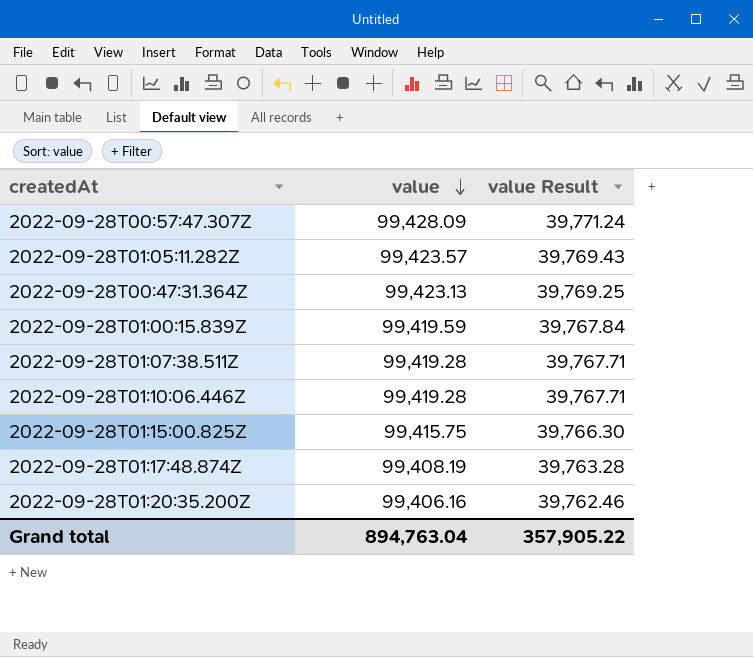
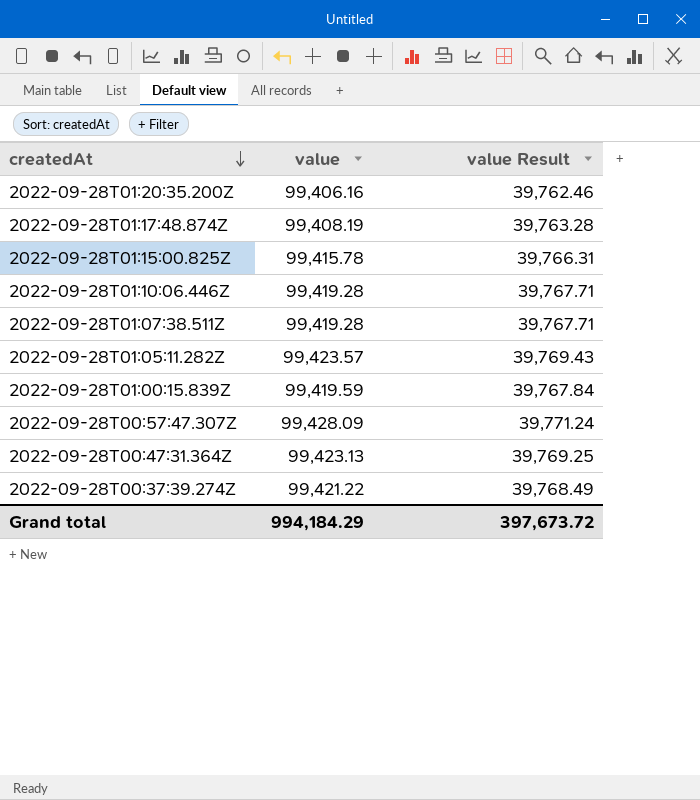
row order: value descending -> createdAt descending
2022-09-28T01:15:00.825Z | value: 99,415.75 -> 99,415.78
2022-09-28T01:15:00.825Z | value Result: 39,766.30 -> 39,766.31
row 2022-09-28T00:37:39.274Z: none -> 99,421.22 | 39,768.49
Grand total | value: 894,763.04 -> 994,184.29
Grand total | value Result: 357,905.22 -> 397,673.72

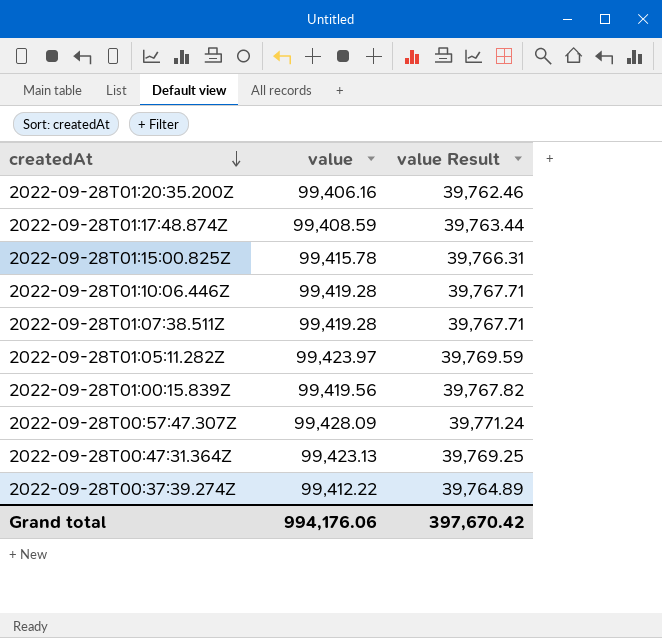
2022-09-28T01:17:48.874Z | value: 99,408.19 -> 99,408.59
2022-09-28T01:17:48.874Z | value Result: 39,763.28 -> 39,763.44
2022-09-28T01:05:11.282Z | value: 99,423.57 -> 99,423.97
2022-09-28T01:05:11.282Z | value Result: 39,769.43 -> 39,769.59
2022-09-28T01:00:15.839Z | value: 99,419.59 -> 99,419.56
2022-09-28T01:00:15.839Z | value Result: 39,767.84 -> 39,767.82
2022-09-28T00:37:39.274Z | value: 99,421.22 -> 99,412.22
2022-09-28T00:37:39.274Z | value Result: 39,768.49 -> 39,764.89
Grand total | value: 994,184.29 -> 994,176.06
Grand total | value Result: 397,673.72 -> 397,670.42

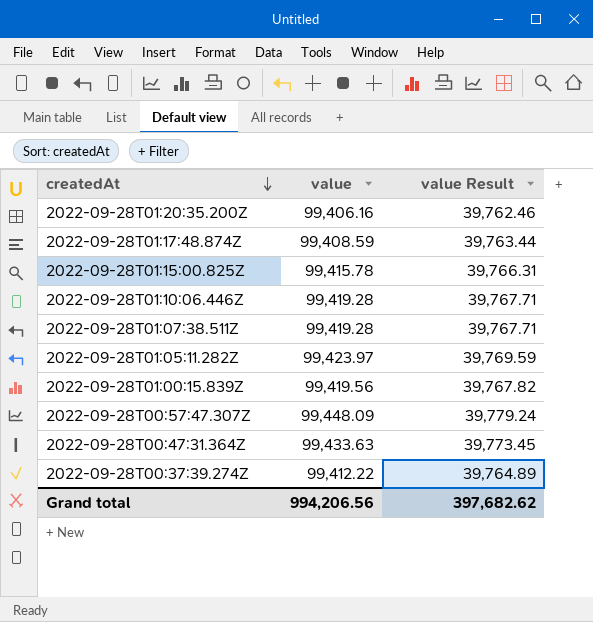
2022-09-28T00:57:47.307Z | value: 99,428.09 -> 99,448.09
2022-09-28T00:57:47.307Z | value Result: 39,771.24 -> 39,779.24
2022-09-28T00:47:31.364Z | value: 99,423.13 -> 99,433.63
2022-09-28T00:47:31.364Z | value Result: 39,769.25 -> 39,773.45
Grand total | value: 994,176.06 -> 994,206.56
Grand total | value Result: 397,670.42 -> 397,682.62

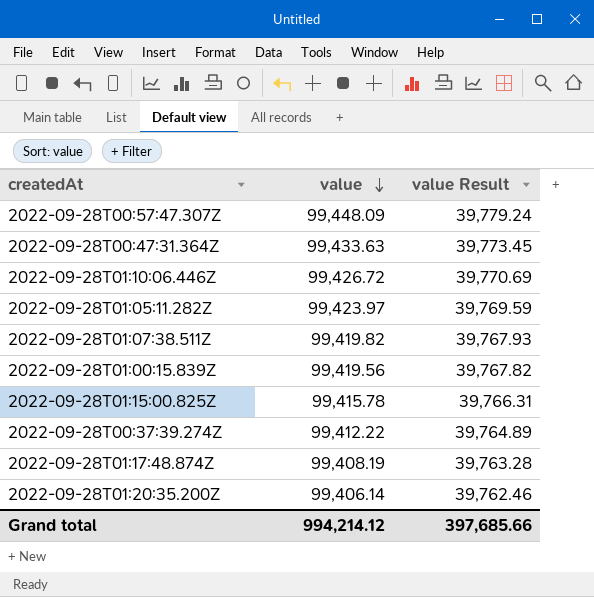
row order: createdAt descending -> value descending
2022-09-28T01:10:06.446Z | value: 99,419.28 -> 99,426.72
2022-09-28T01:10:06.446Z | value Result: 39,767.71 -> 39,770.69
2022-09-28T01:07:38.511Z | value: 99,419.28 -> 99,419.82
2022-09-28T01:07:38.511Z | value Result: 39,767.71 -> 39,767.93
2022-09-28T01:17:48.874Z | value: 99,408.59 -> 99,408.19
2022-09-28T01:17:48.874Z | value Result: 39,763.44 -> 39,763.28
2022-09-28T01:20:35.200Z | value: 99,406.16 -> 99,406.14
Grand total | value: 994,206.56 -> 994,214.12
Grand total | value Result: 397,682.62 -> 397,685.66

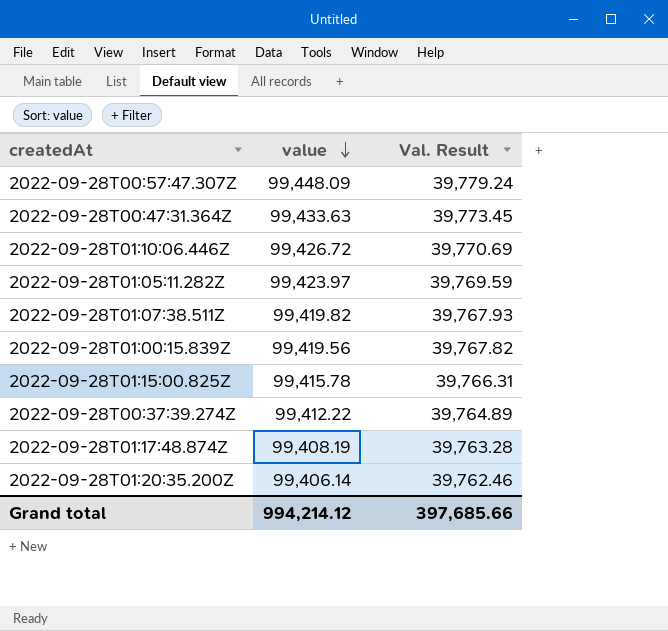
column name: value Result -> Val. Result

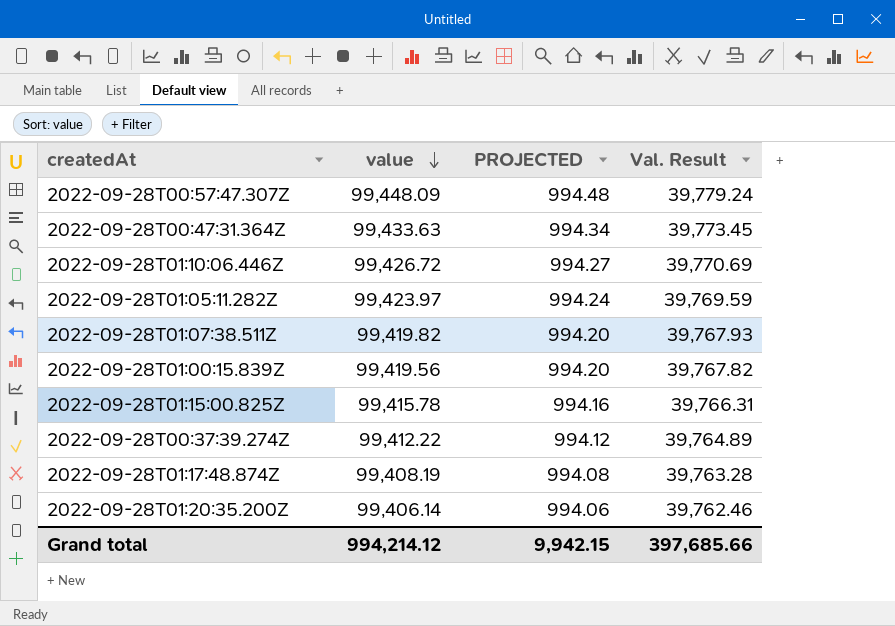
column PROJECTED | formula: none -> [value] * 0.01

